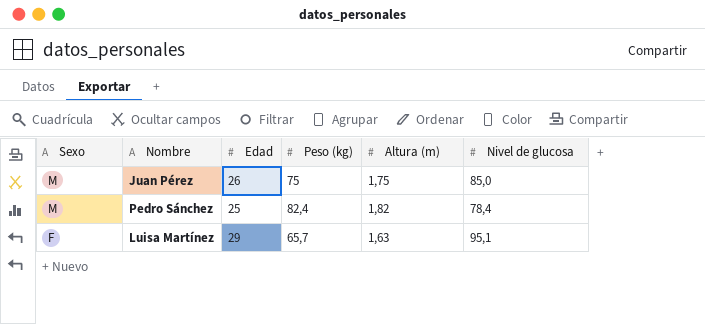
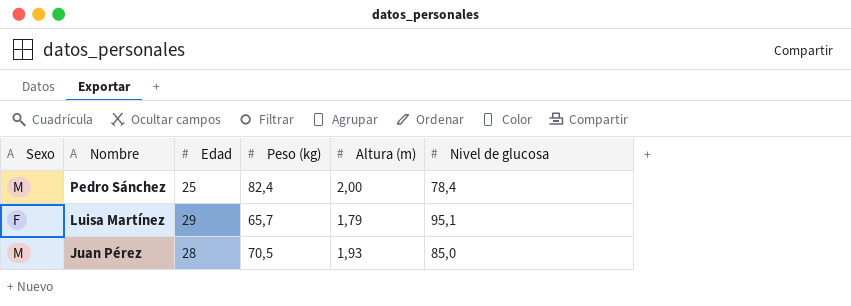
row order: Sexo descending -> Nombre descending
Pedro Sánchez | Altura (m): 1,82 -> 2,00
Luisa Martínez | Altura (m): 1,63 -> 1,79
Juan Pérez | Edad: 26 -> 28
Juan Pérez | Peso (kg): 75 -> 70,5
Juan Pérez | Altura (m): 1,75 -> 1,93

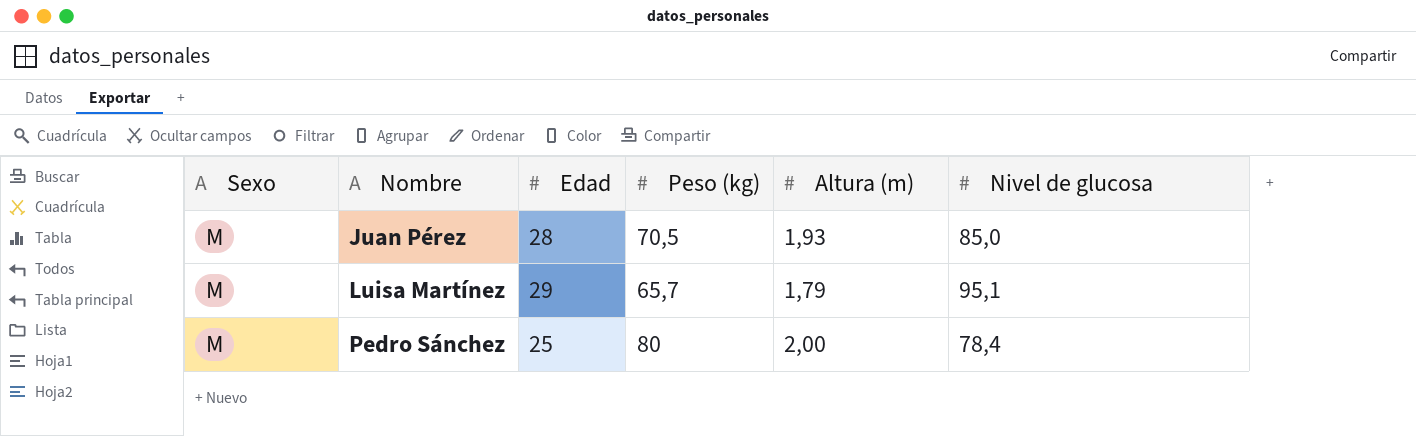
row order: Nombre descending -> Nombre ascending
Luisa Martínez | Sexo: F -> M
Pedro Sánchez | Peso (kg): 82,4 -> 80

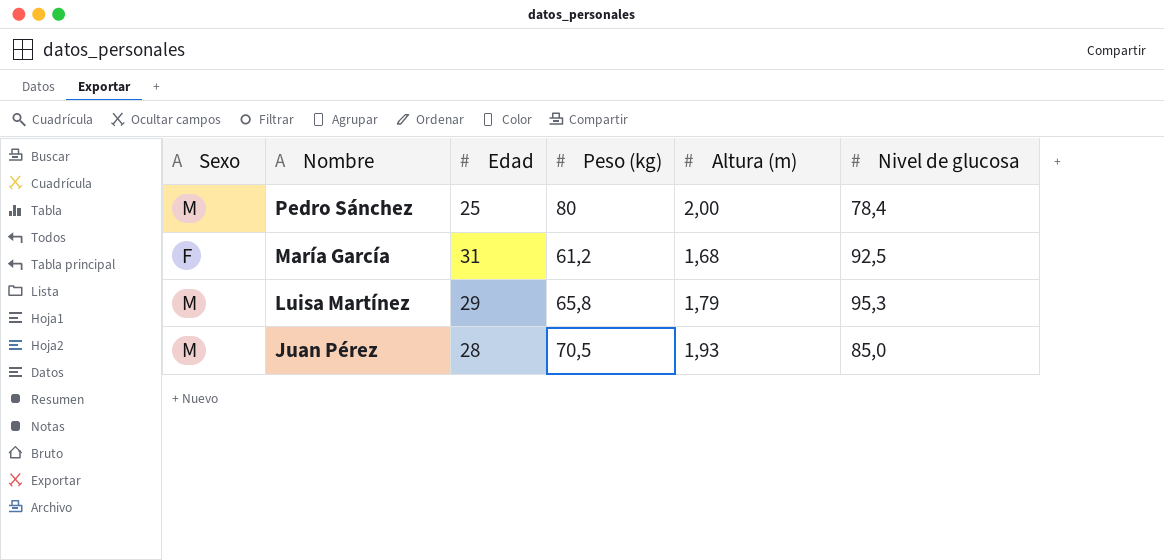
row order: Nombre ascending -> Nombre descending
row María García: none -> F | 31 | 61,2 | 1,68 | 92,5
Luisa Martínez | Peso (kg): 65,7 -> 65,8
Luisa Martínez | Nivel de glucosa: 95,1 -> 95,3

